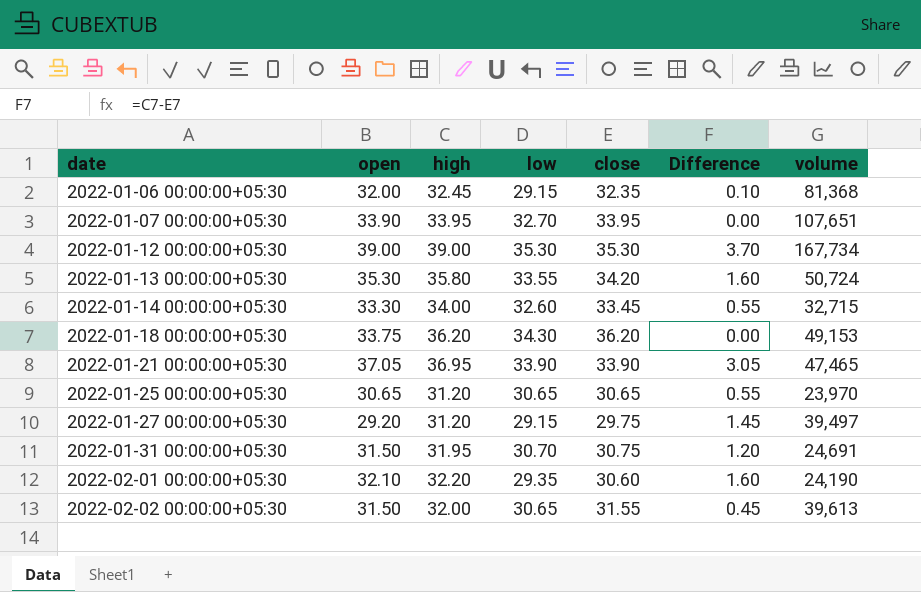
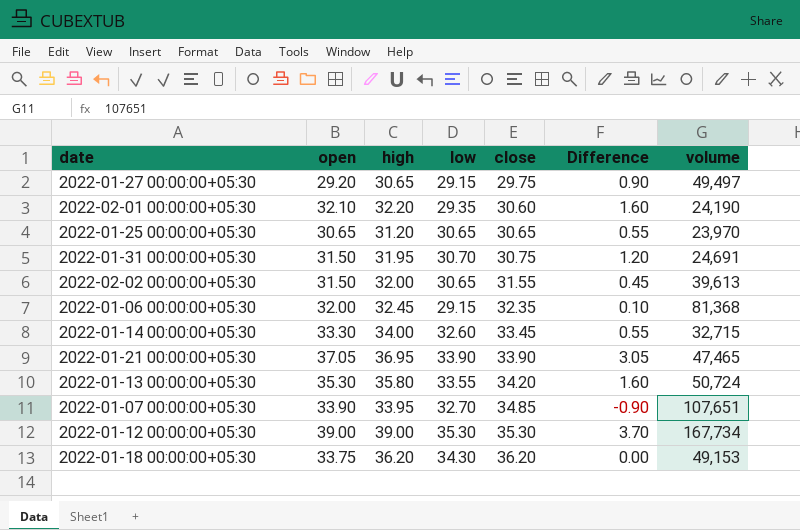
row order: date ascending -> close ascending
2022-01-27 00:00:00+05:30 | high: 31.20 -> 30.65
2022-01-27 00:00:00+05:30 | Difference: 1.45 -> 0.90
2022-01-27 00:00:00+05:30 | volume: 39,497 -> 49,497
2022-01-07 00:00:00+05:30 | close: 33.95 -> 34.85
2022-01-07 00:00:00+05:30 | Difference: 0.00 -> -0.90

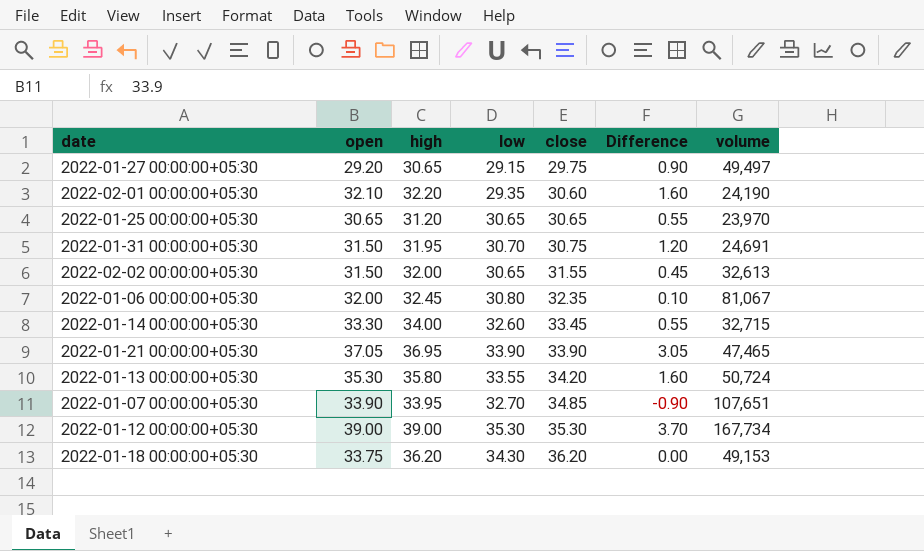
2022-02-02 00:00:00+05:30 | volume: 39,613 -> 32,613
2022-01-06 00:00:00+05:30 | low: 29.15 -> 30.80
2022-01-06 00:00:00+05:30 | volume: 81,368 -> 81,067

